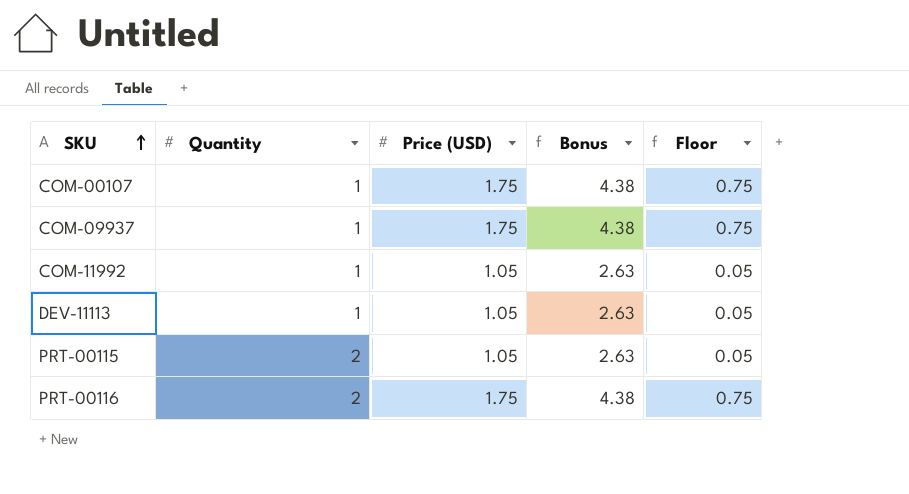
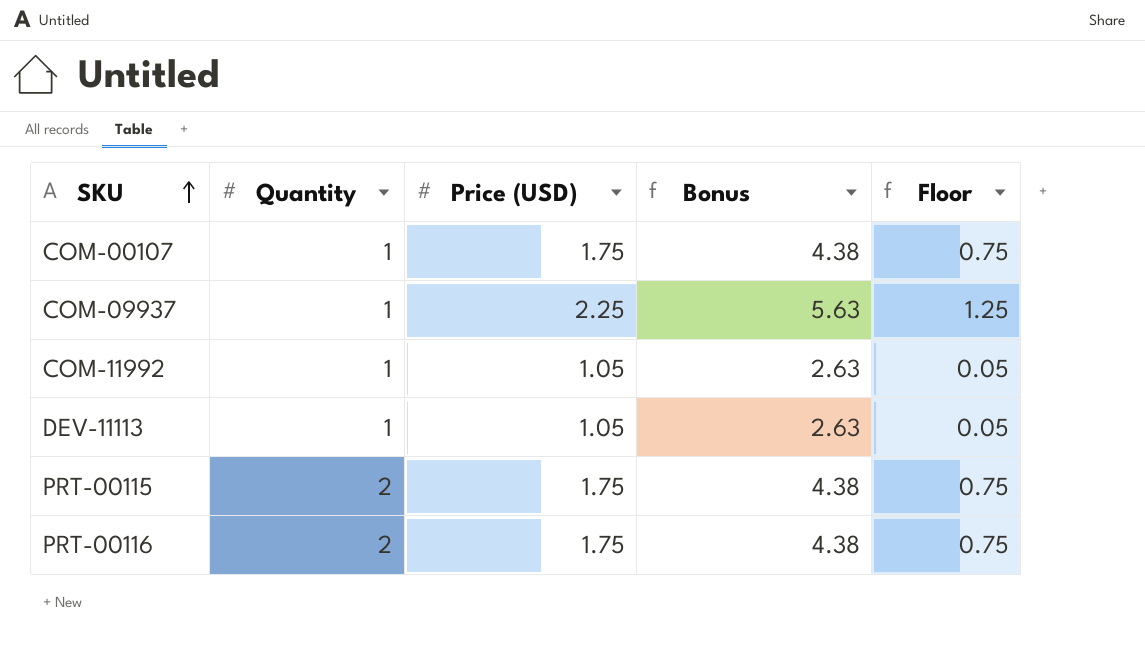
COM-09937 | Price (USD): 1.75 -> 2.25
COM-09937 | Bonus: 4.38 -> 5.63
COM-09937 | Floor: 0.75 -> 1.25
PRT-00115 | Price (USD): 1.05 -> 1.75
PRT-00115 | Bonus: 2.63 -> 4.38
PRT-00115 | Floor: 0.05 -> 0.75

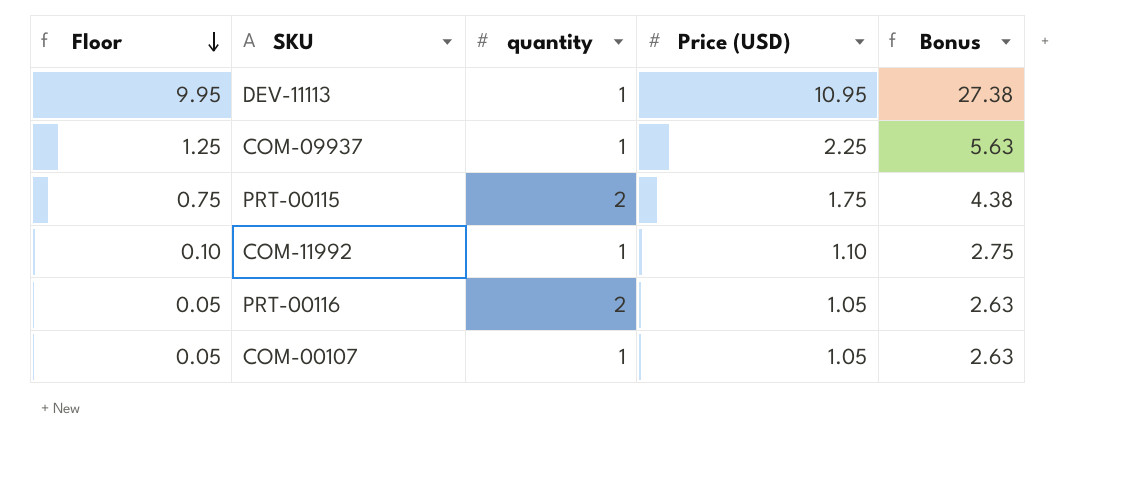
row order: SKU ascending -> Floor descending
column Floor | position: 5 -> 1
column name: Quantity -> quantity
DEV-11113 | Floor: 0.05 -> 9.95
DEV-11113 | Price (USD): 1.05 -> 10.95
DEV-11113 | Bonus: 2.63 -> 27.38
COM-11992 | Floor: 0.05 -> 0.10
COM-11992 | Price (USD): 1.05 -> 1.10
COM-11992 | Bonus: 2.63 -> 2.75
PRT-00116 | Floor: 0.75 -> 0.05
PRT-00116 | Price (USD): 1.75 -> 1.05
PRT-00116 | Bonus: 4.38 -> 2.63
COM-00107 | Floor: 0.75 -> 0.05
COM-00107 | Price (USD): 1.75 -> 1.05
COM-00107 | Bonus: 4.38 -> 2.63

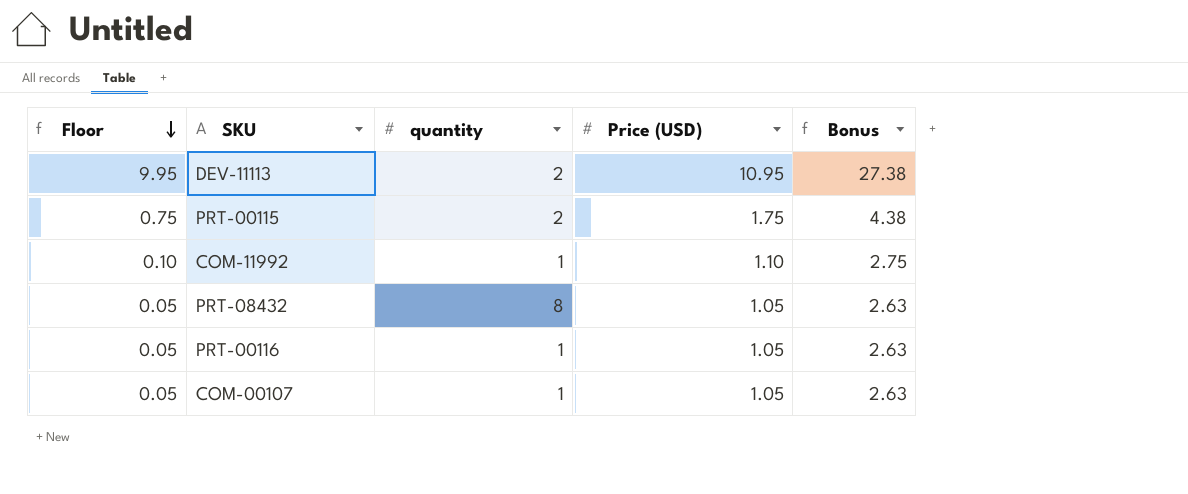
row COM-09937: 1.25 | 1 | 2.25 | 5.63 -> none
DEV-11113 | quantity: 1 -> 2
row PRT-08432: none -> 0.05 | 8 | 1.05 | 2.63
PRT-00116 | quantity: 2 -> 1

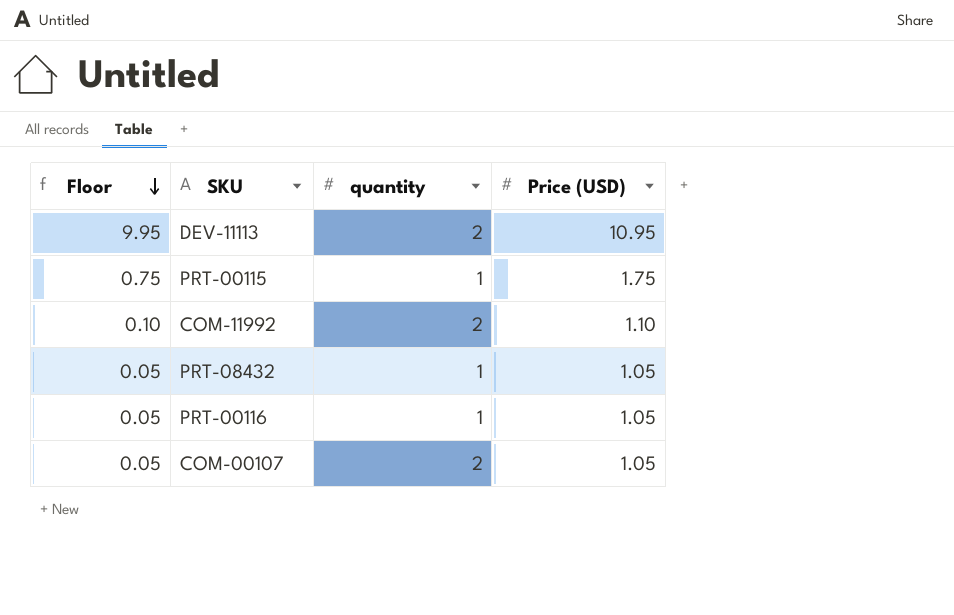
column Bonus | formula: [Price (USD)] * 2.5 -> none
PRT-00115 | quantity: 2 -> 1
COM-11992 | quantity: 1 -> 2
PRT-08432 | quantity: 8 -> 1
COM-00107 | quantity: 1 -> 2

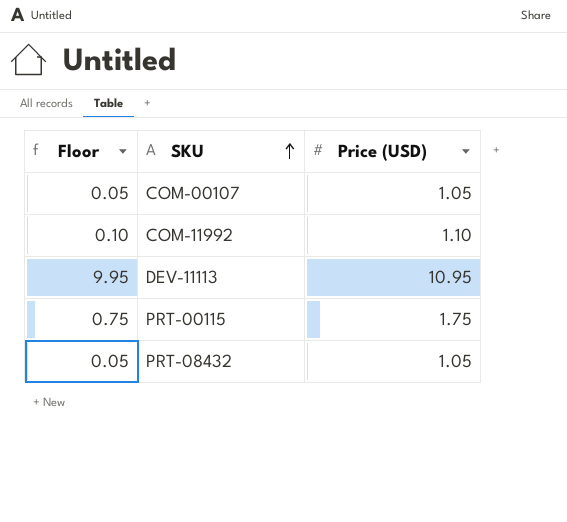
row order: Floor descending -> SKU ascending
column quantity | position: 3 -> none
row PRT-00116: 0.05 | 1 | 1.05 -> none

